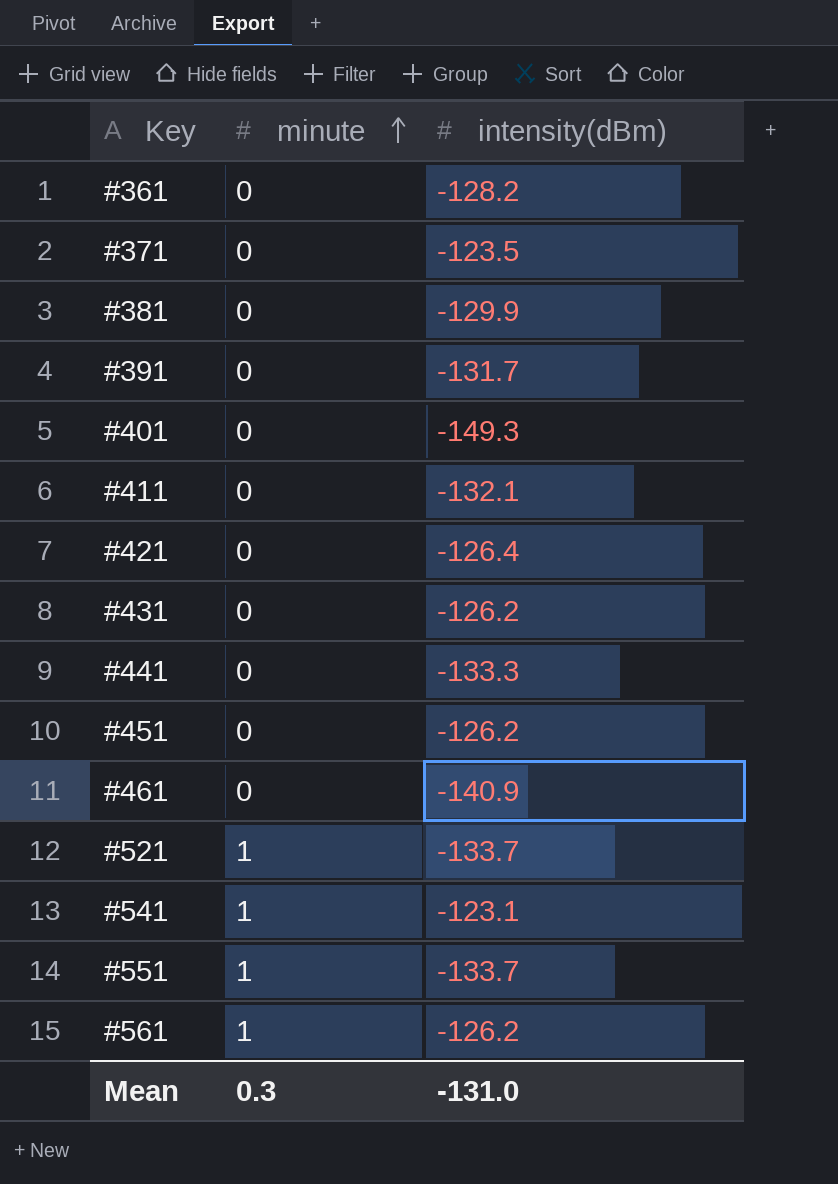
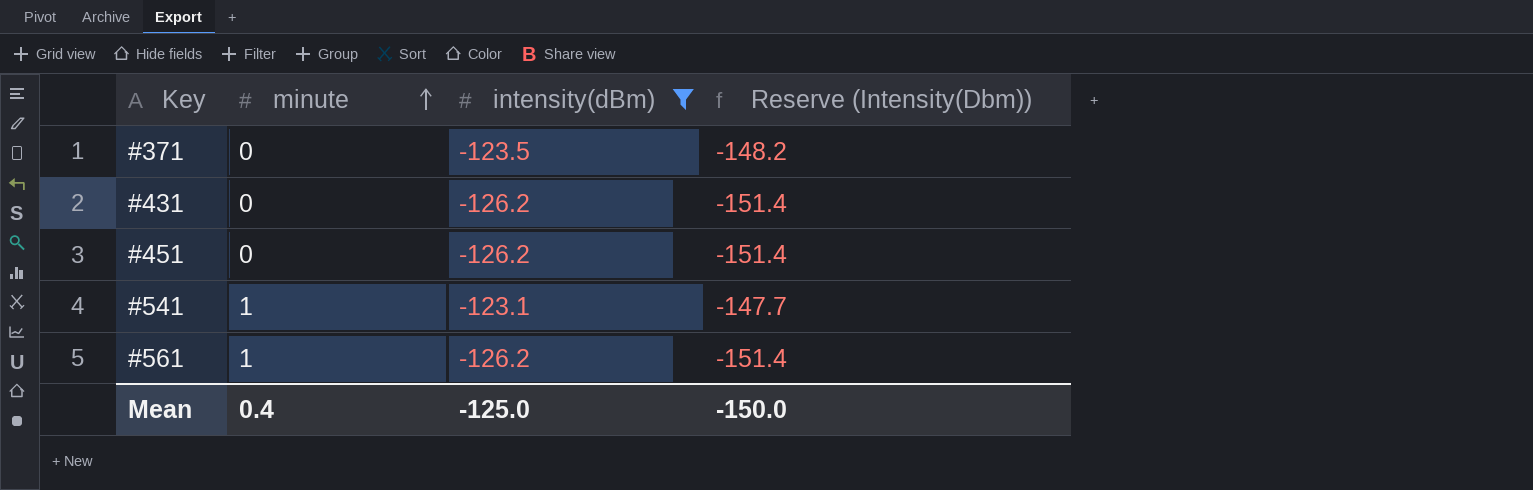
filter: none -> intensity(dBm) >= -126.2
column Reserve (Intensity(Dbm)) | formula: none -> [intensity(dBm)] * 1.2
Mean | minute: 0.3 -> 0.4
Mean | intensity(dBm): -131.0 -> -125.0

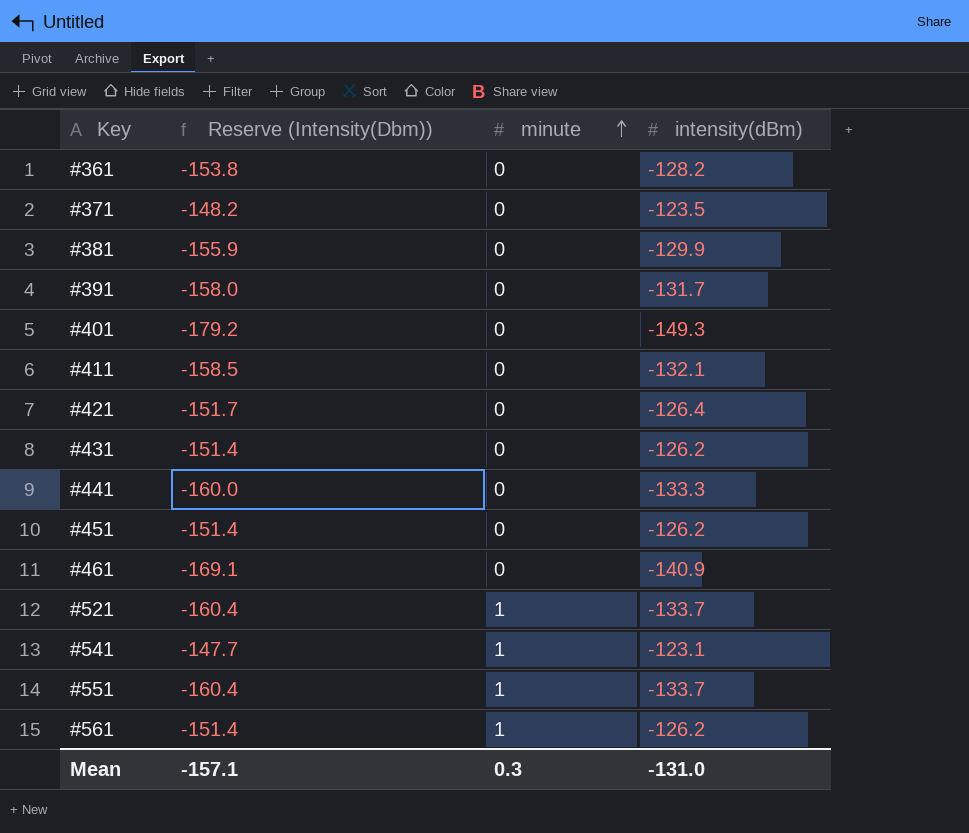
filter: intensity(dBm) >= -126.2 -> none
column Reserve (Intensity(Dbm)) | position: 4 -> 2
Mean | Reserve (Intensity(Dbm)): -150.0 -> -157.1
Mean | minute: 0.4 -> 0.3
Mean | intensity(dBm): -125.0 -> -131.0

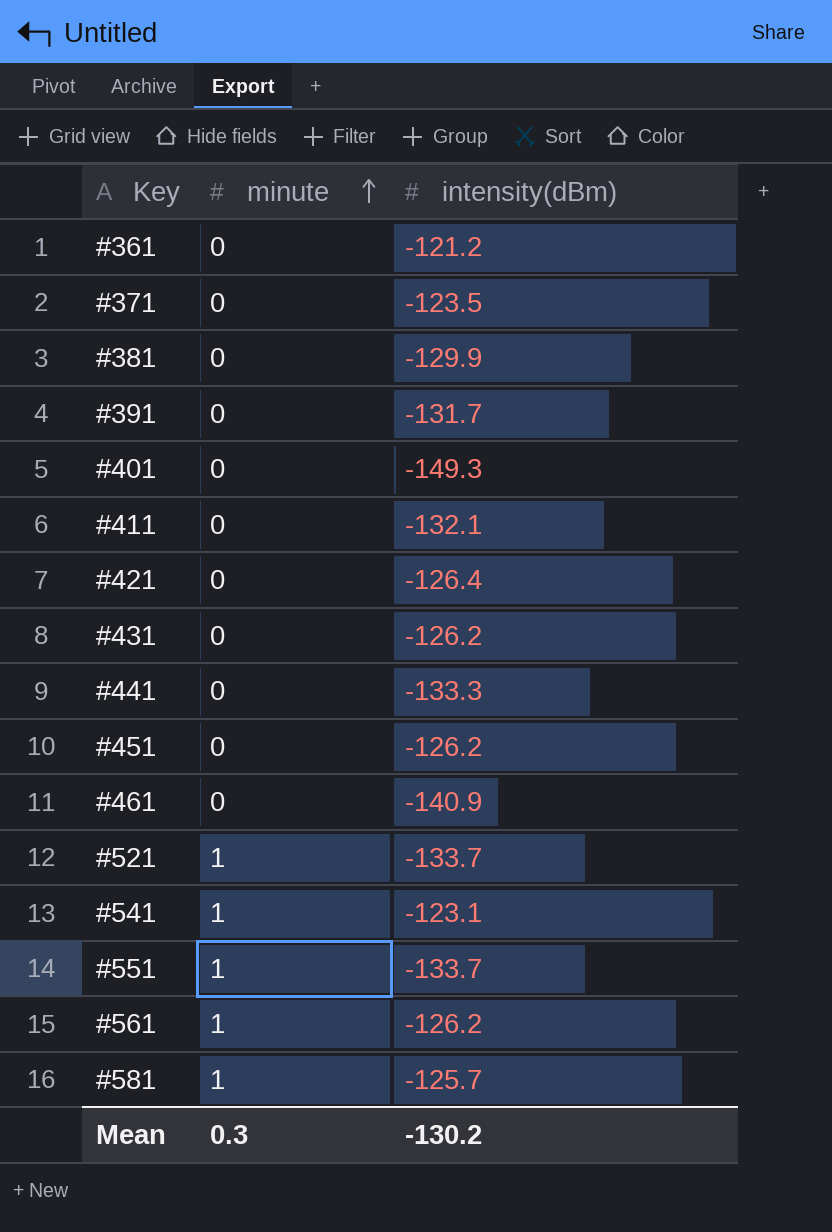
column Reserve (Intensity(Dbm)) | formula: [intensity(dBm)] * 1.2 -> none
#361 | intensity(dBm): -128.2 -> -121.2
row #581: none -> 1 | -125.7
Mean | intensity(dBm): -131.0 -> -130.2

